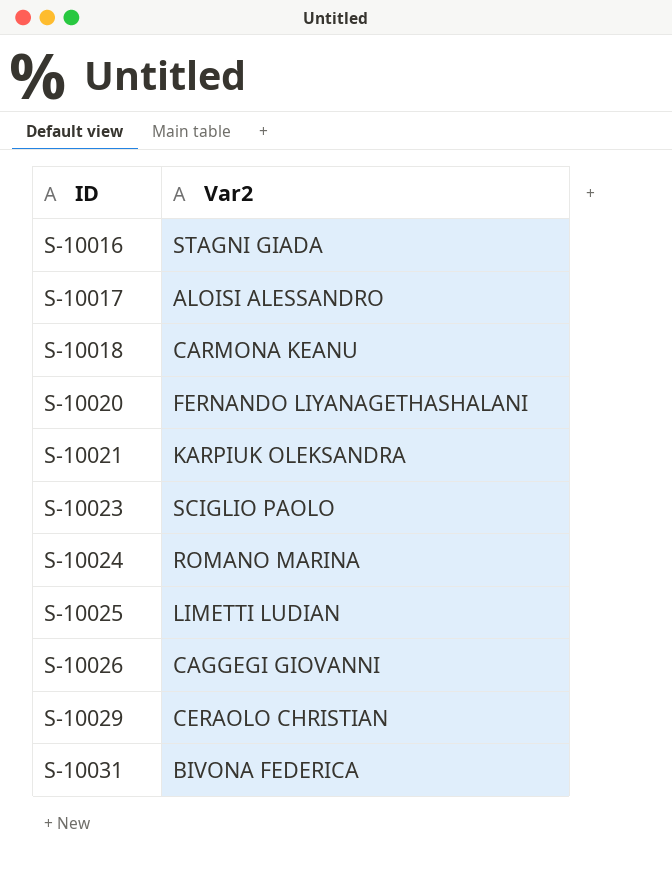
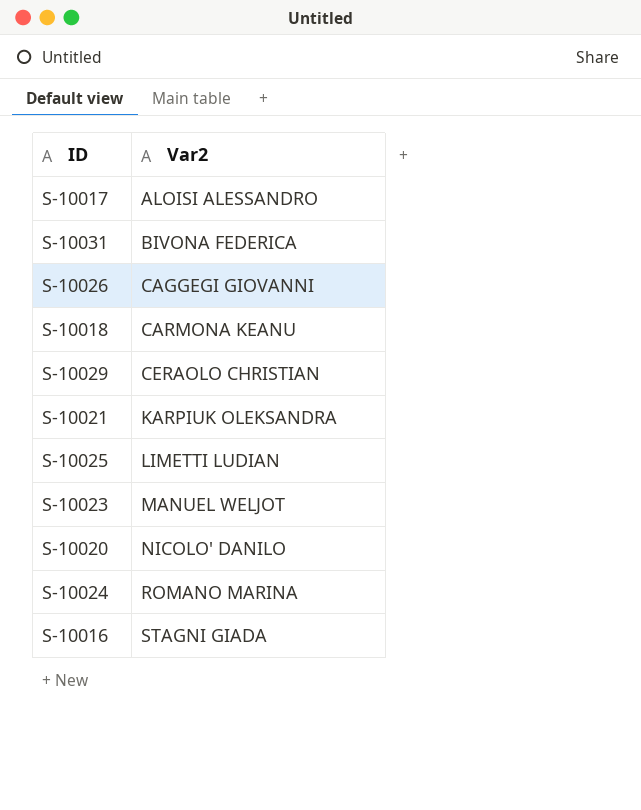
row order: ID ascending -> Var2 ascending
S-10023 | Var2: SCIGLIO PAOLO -> MANUEL WELJOT
S-10020 | Var2: FERNANDO LIYANAGETHASHALANI -> NICOLO' DANILO

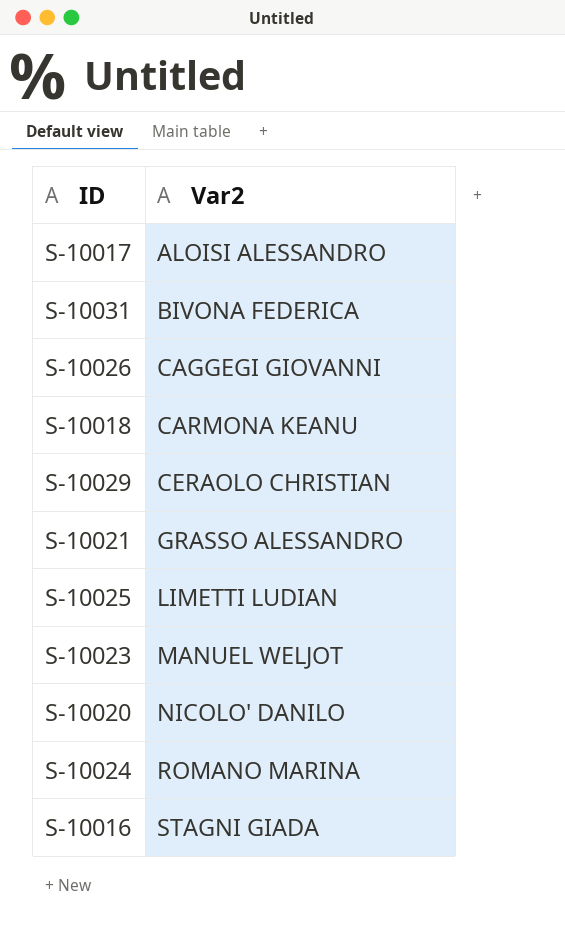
S-10021 | Var2: KARPIUK OLEKSANDRA -> GRASSO ALESSANDRO

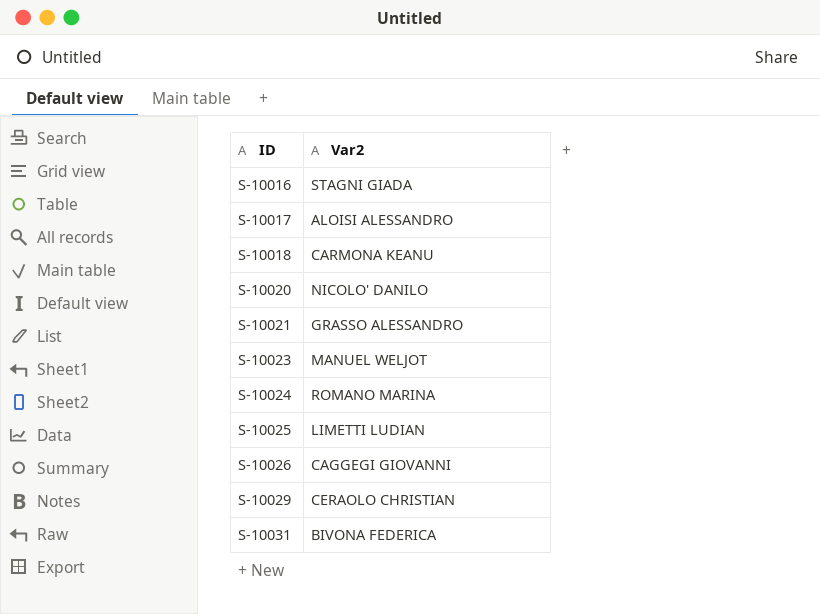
row order: Var2 ascending -> ID ascending

